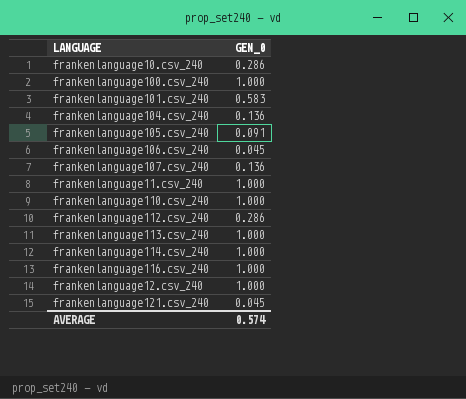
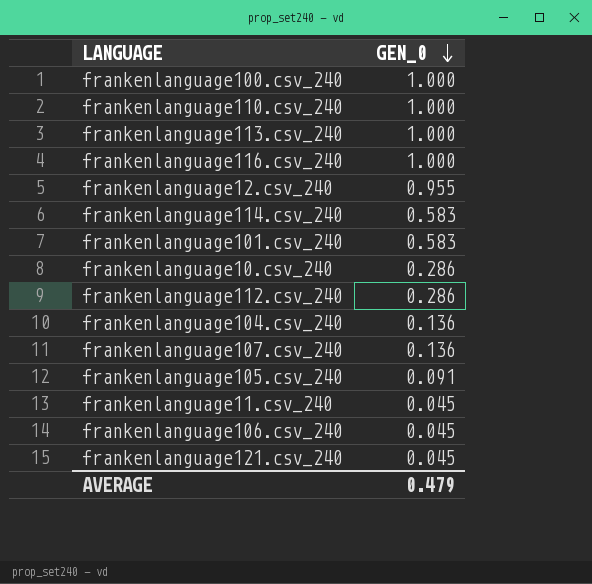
row order: none -> GEN_0 descending
frankenlanguage12.csv_240 | GEN_0: 1.000 -> 0.955
frankenlanguage114.csv_240 | GEN_0: 1.000 -> 0.583
frankenlanguage11.csv_240 | GEN_0: 1.000 -> 0.045
AVERAGE | GEN_0: 0.574 -> 0.479

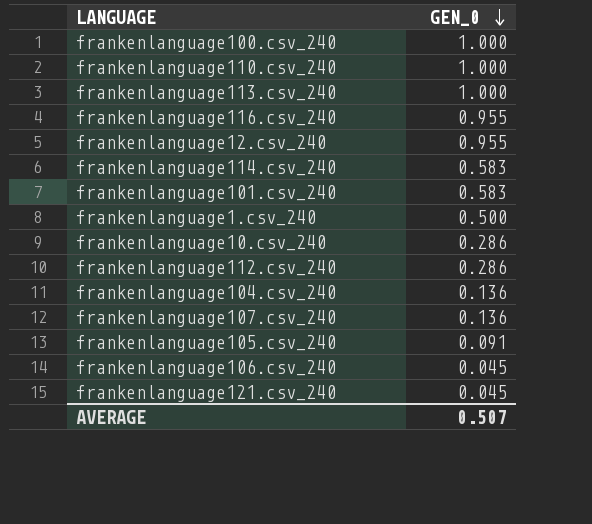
row frankenlanguage11.csv_240: 0.045 -> none
frankenlanguage116.csv_240 | GEN_0: 1.000 -> 0.955
row frankenlanguage1.csv_240: none -> 0.500
AVERAGE | GEN_0: 0.479 -> 0.507

